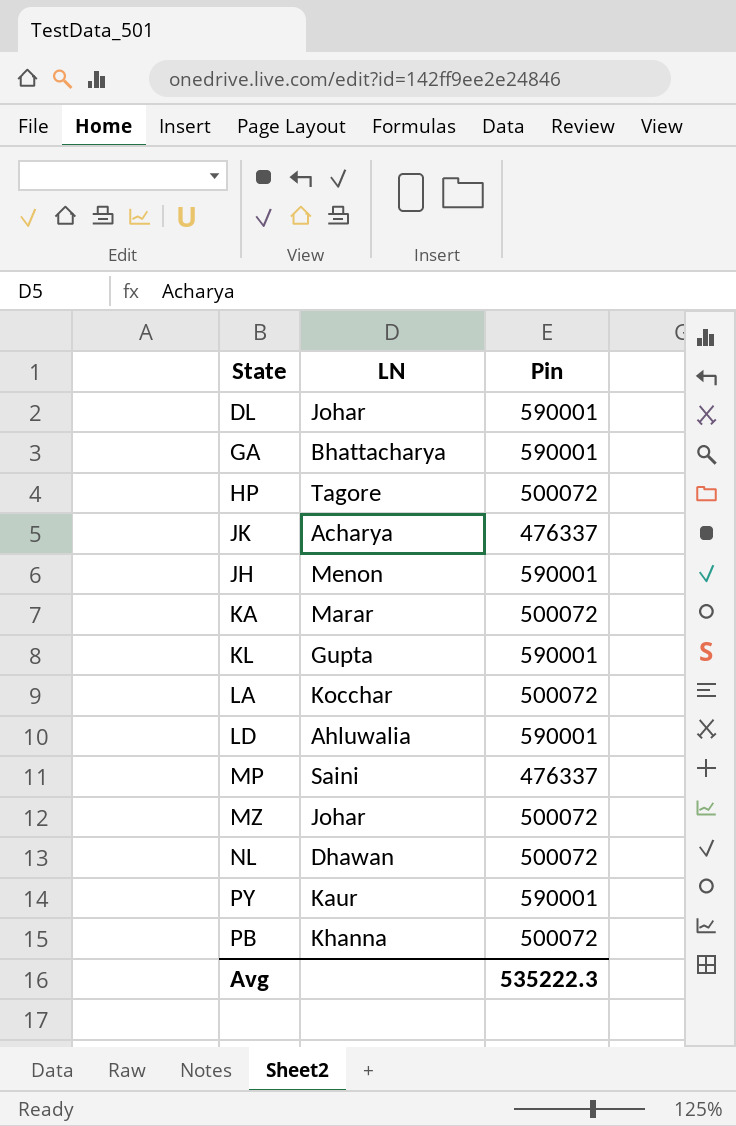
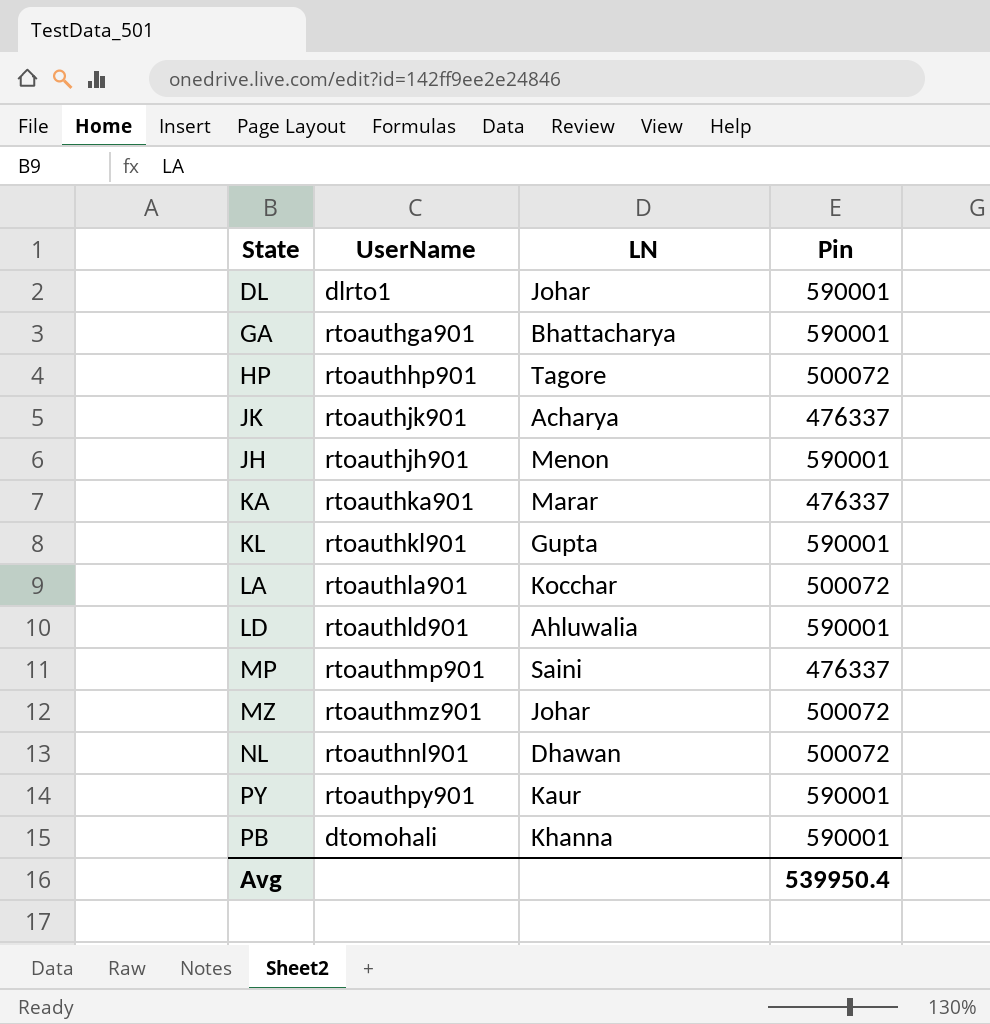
column UserName | position: none -> 2
KA | Pin: 500072 -> 476337
PB | Pin: 500072 -> 590001
Avg | Pin: 535222.3 -> 539950.4

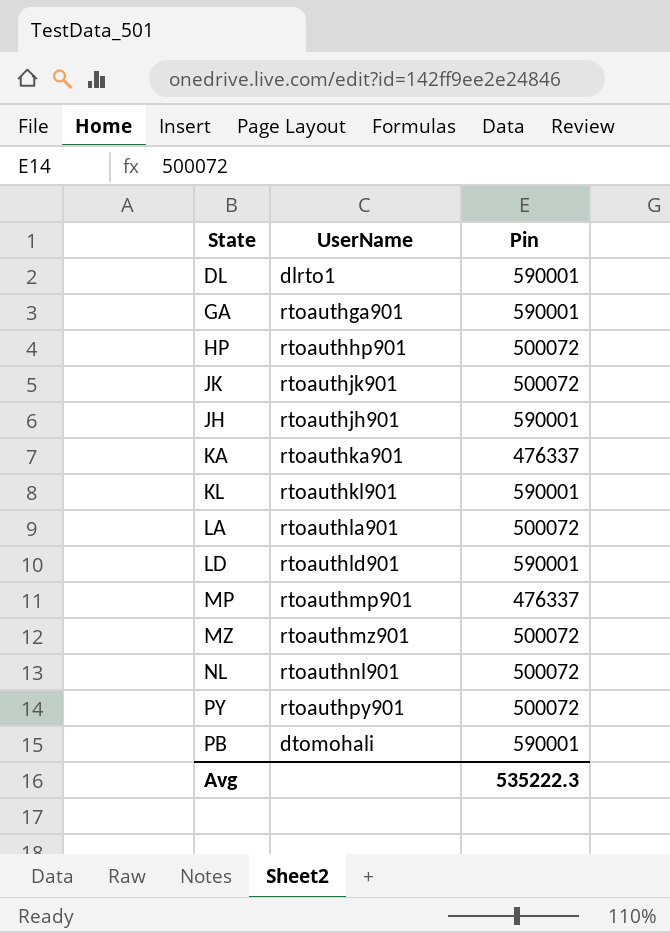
column LN | position: 3 -> none
JK | Pin: 476337 -> 500072
PY | Pin: 590001 -> 500072
Avg | Pin: 539950.4 -> 535222.3

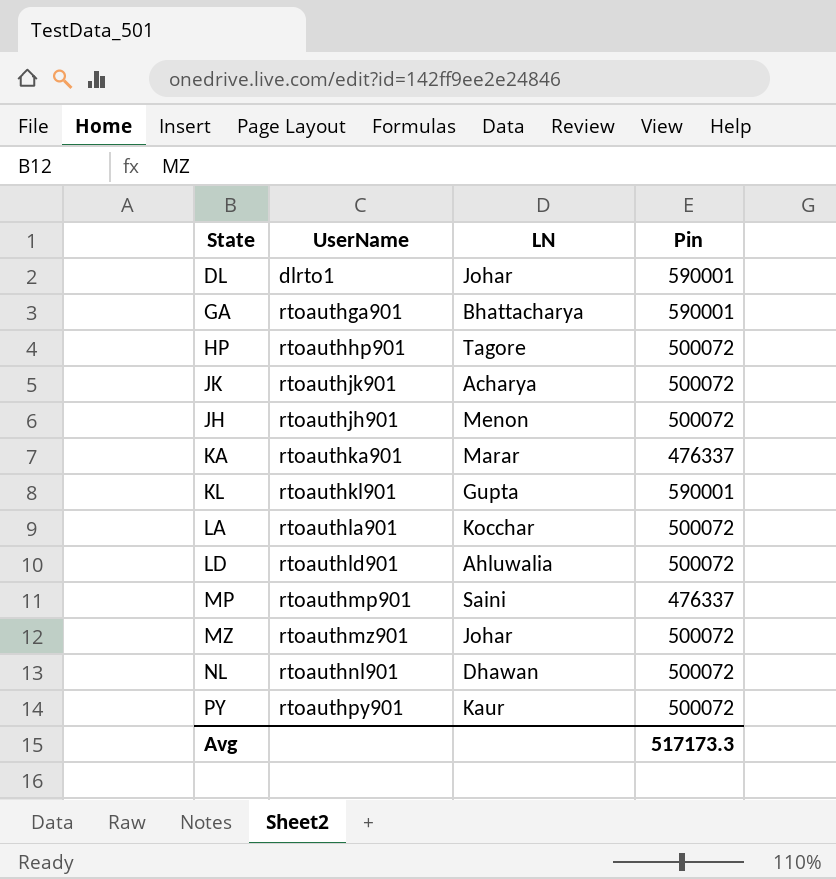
column LN | position: none -> 3
row PB: dtomohali | 590001 -> none
JH | Pin: 590001 -> 500072
LD | Pin: 590001 -> 500072
Avg | Pin: 535222.3 -> 517173.3

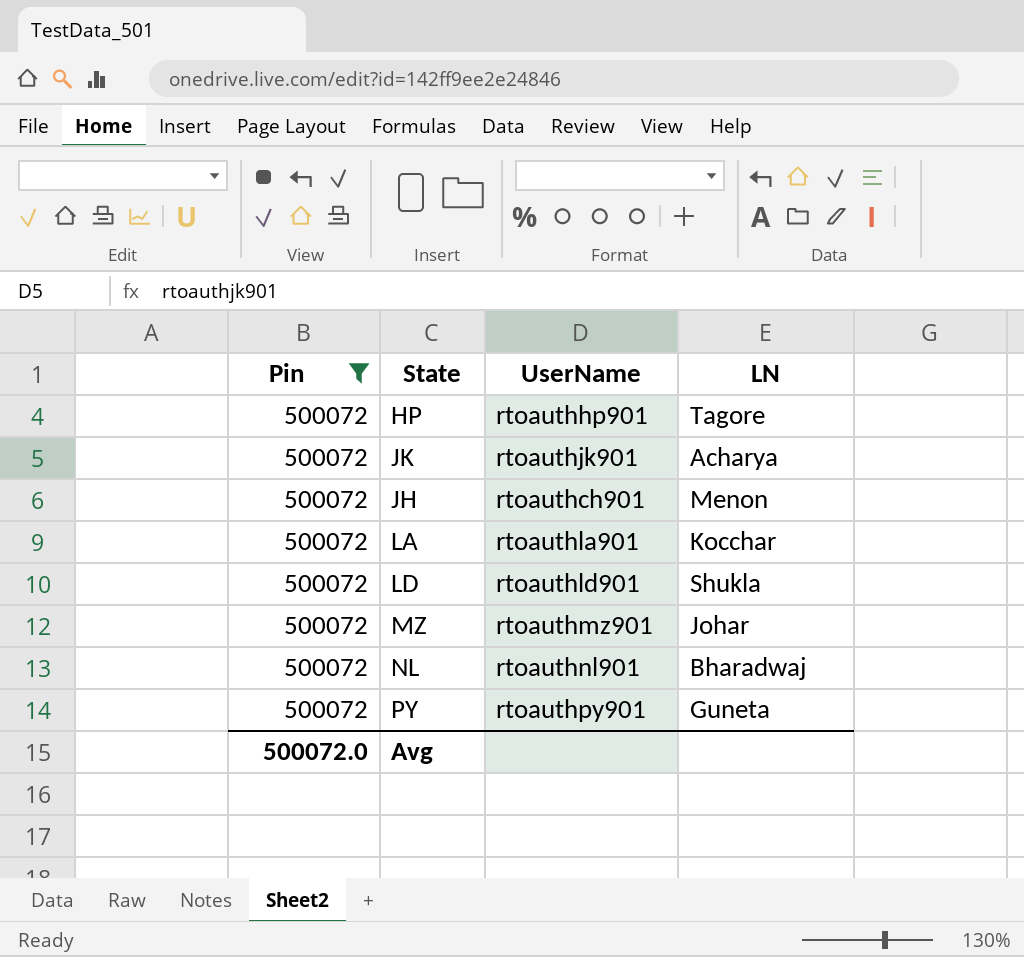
filter: none -> Pin = 500072
column Pin | position: 4 -> 1
JH | UserName: rtoauthjh901 -> rtoauthch901
LD | LN: Ahluwalia -> Shukla
NL | LN: Dhawan -> Bharadwaj
PY | LN: Kaur -> Guneta
Avg | Pin: 517173.3 -> 500072.0

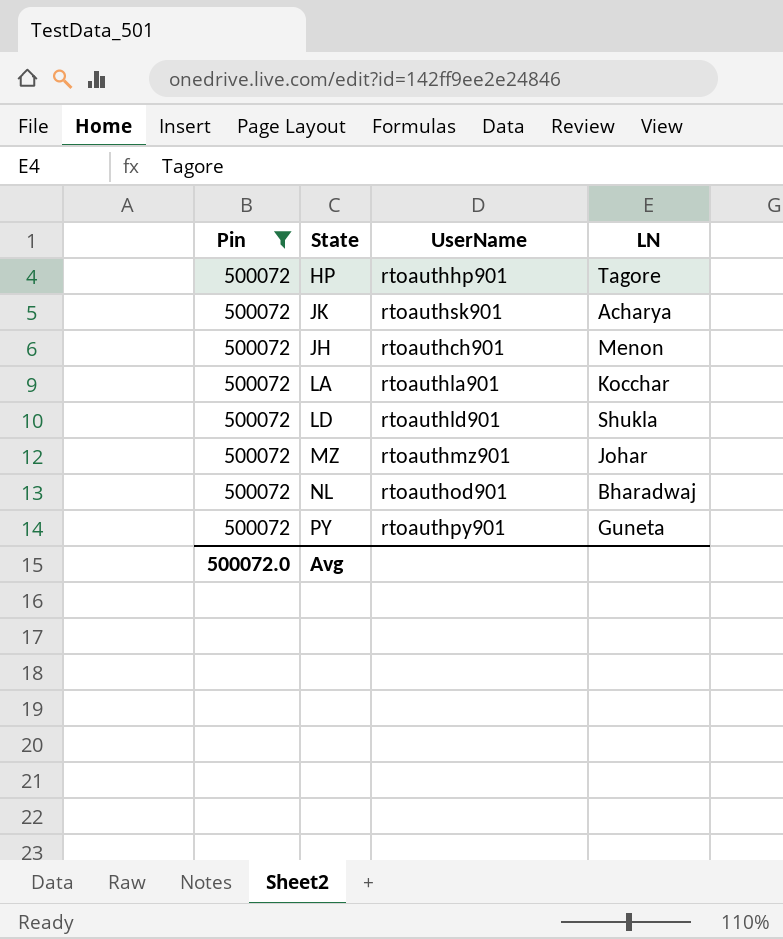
JK | UserName: rtoauthjk901 -> rtoauthsk901
NL | UserName: rtoauthnl901 -> rtoauthod901

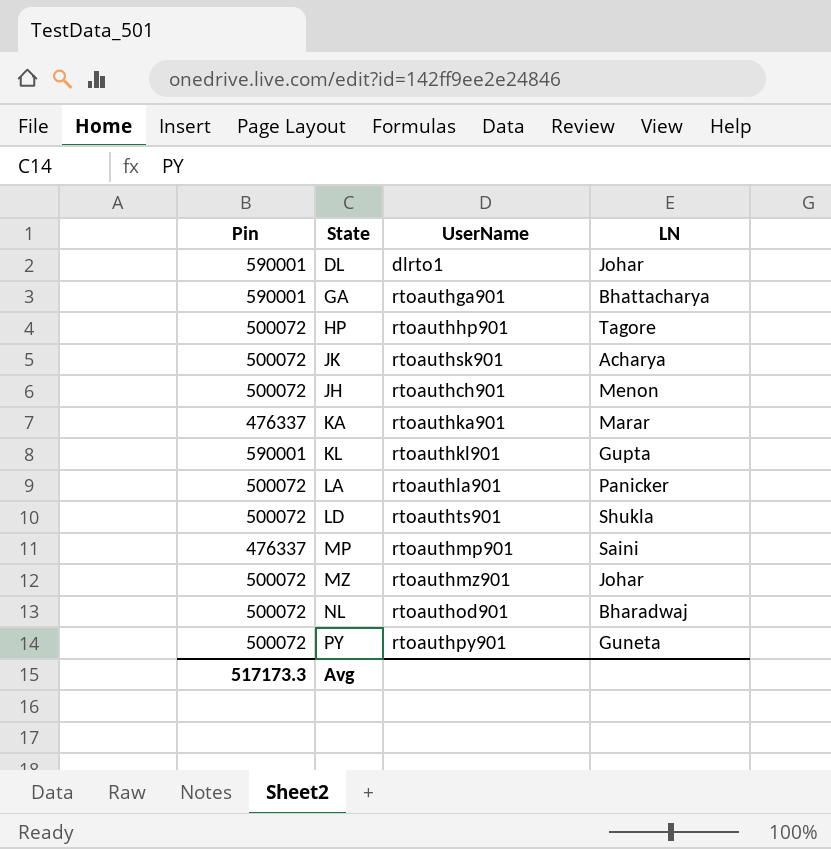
filter: Pin = 500072 -> none
LA | LN: Kocchar -> Panicker
LD | UserName: rtoauthld901 -> rtoauthts901
Avg | Pin: 500072.0 -> 517173.3

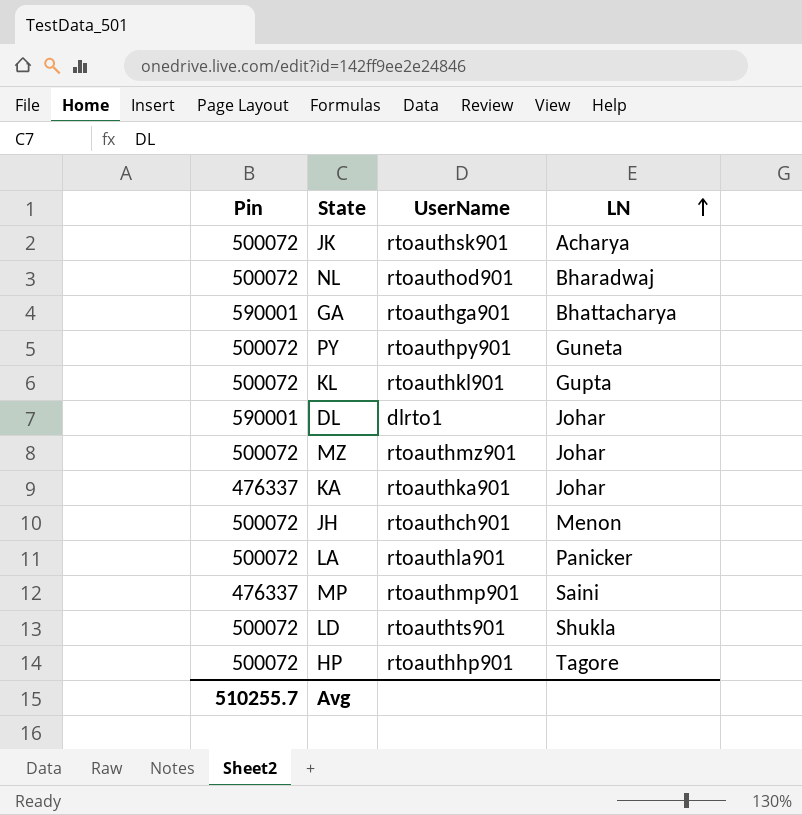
row order: none -> LN ascending
KL | Pin: 590001 -> 500072
KA | LN: Marar -> Johar
Avg | Pin: 517173.3 -> 510255.7

